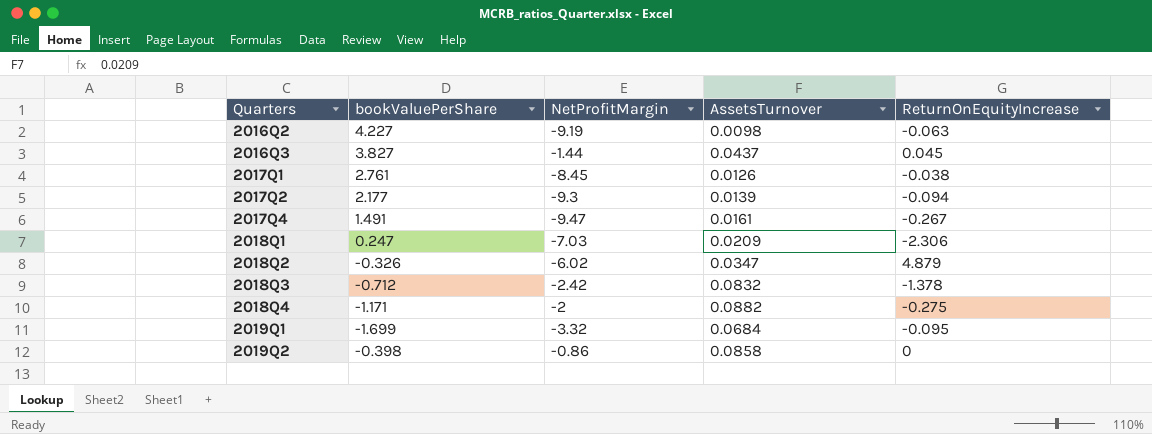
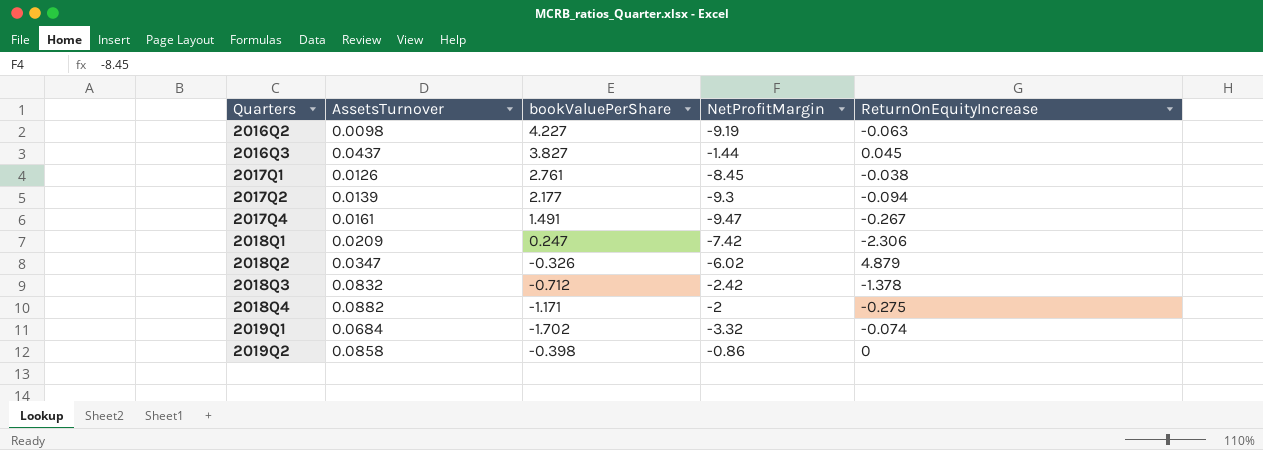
column AssetsTurnover | position: 4 -> 2
2018Q1 | NetProfitMargin: -7.03 -> -7.42
2019Q1 | bookValuePerShare: -1.699 -> -1.702
2019Q1 | ReturnOnEquityIncrease: -0.095 -> -0.074

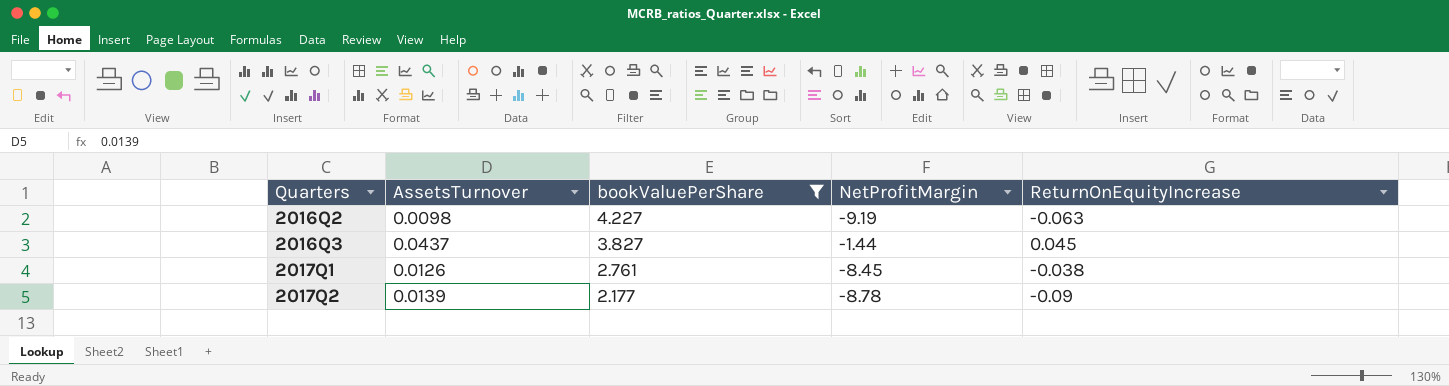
filter: none -> bookValuePerShare >= 2.177
2017Q2 | NetProfitMargin: -9.3 -> -8.78
2017Q2 | ReturnOnEquityIncrease: -0.094 -> -0.09

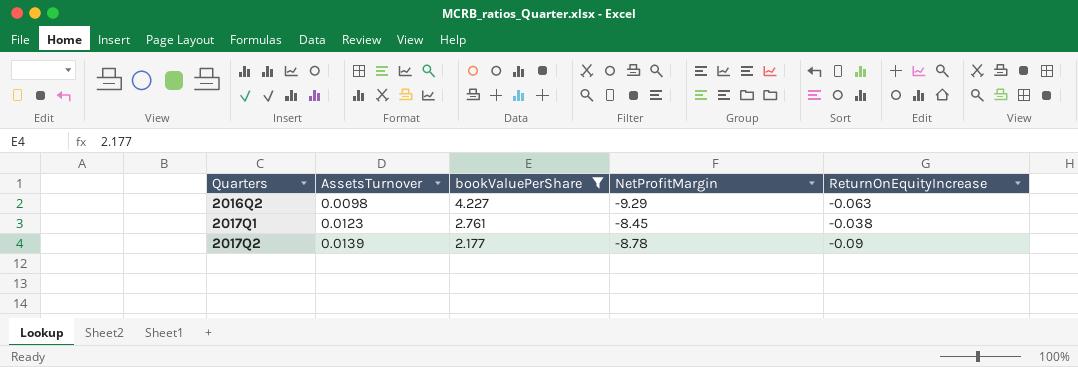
row 2016Q3: 0.0437 | 3.827 | -1.44 | 0.045 -> none
2016Q2 | NetProfitMargin: -9.19 -> -9.29
2017Q1 | AssetsTurnover: 0.0126 -> 0.0123

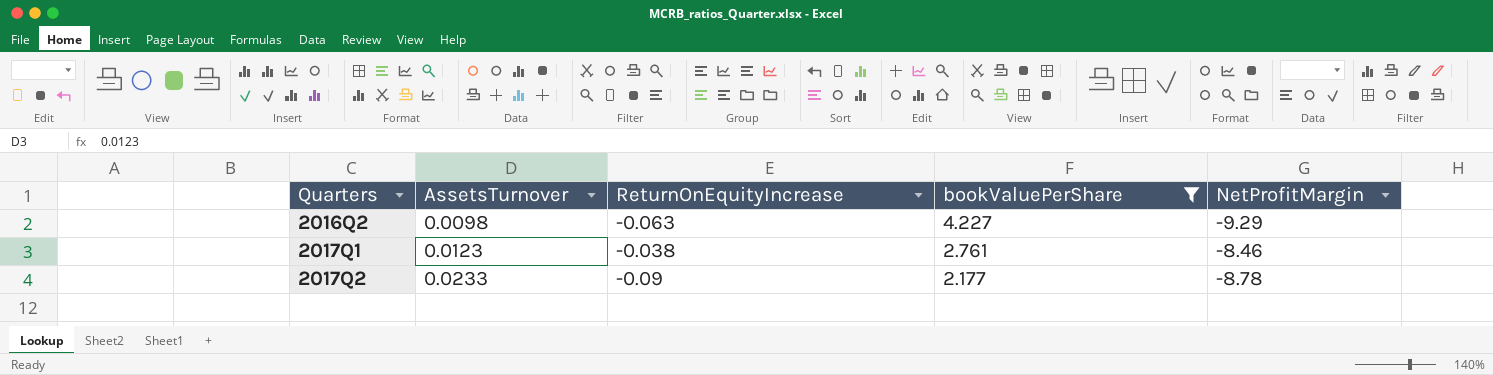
column ReturnOnEquityIncrease | position: 5 -> 3
2017Q1 | NetProfitMargin: -8.45 -> -8.46
2017Q2 | AssetsTurnover: 0.0139 -> 0.0233

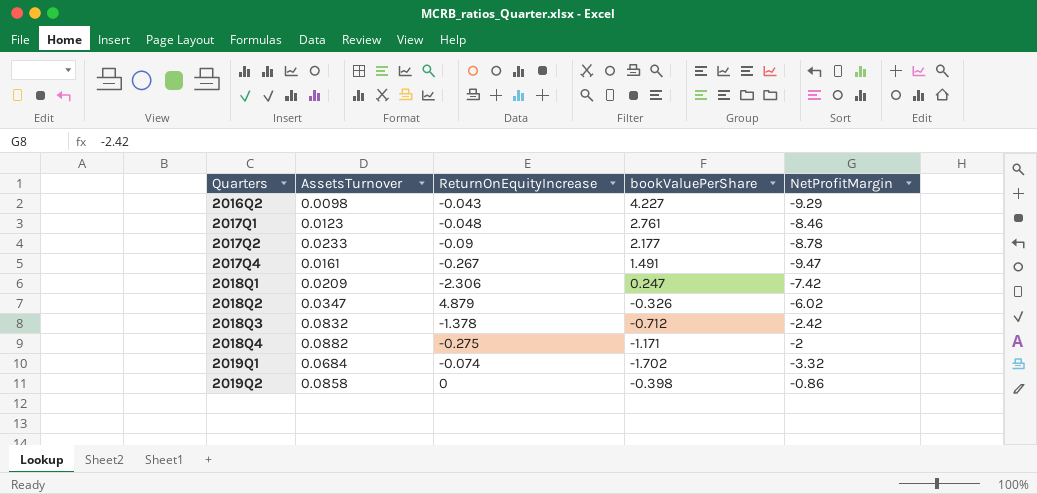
filter: bookValuePerShare >= 2.177 -> none
2016Q2 | ReturnOnEquityIncrease: -0.063 -> -0.043
2017Q1 | ReturnOnEquityIncrease: -0.038 -> -0.048

